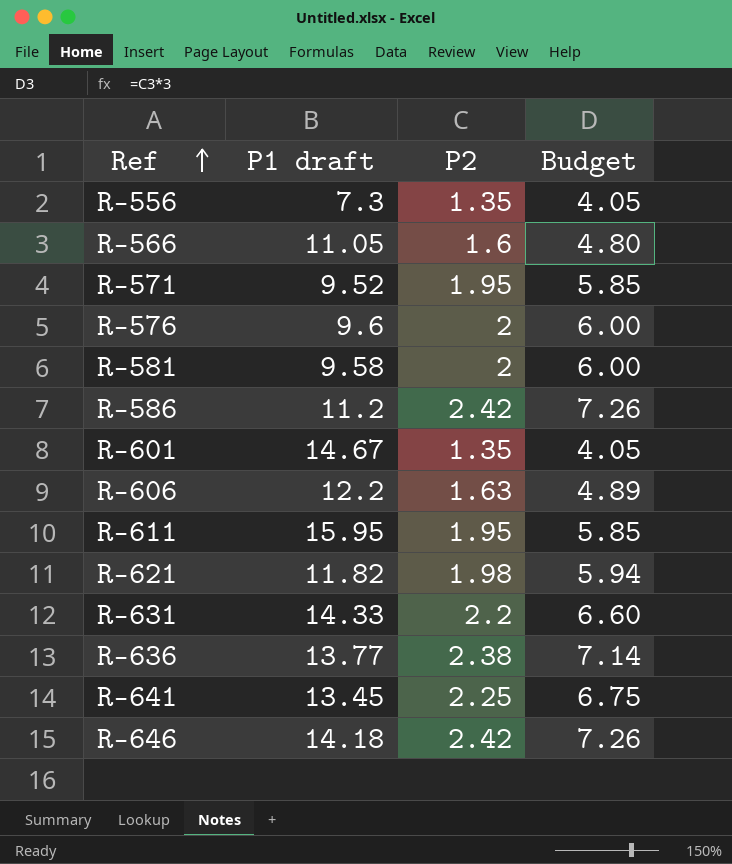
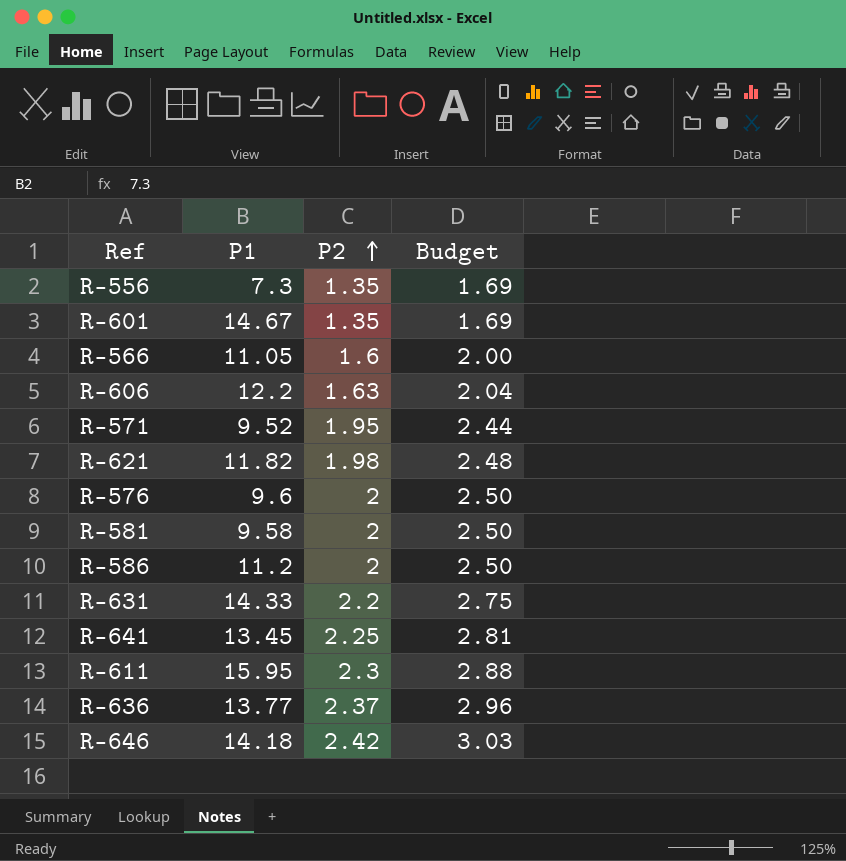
row order: Ref ascending -> P2 ascending
column name: P1 draft -> P1
column Budget | formula: [P2] * 3 -> [P2] * 1.25
R-586 | P2: 2.42 -> 2
R-611 | P2: 1.95 -> 2.3
R-636 | P2: 2.38 -> 2.37

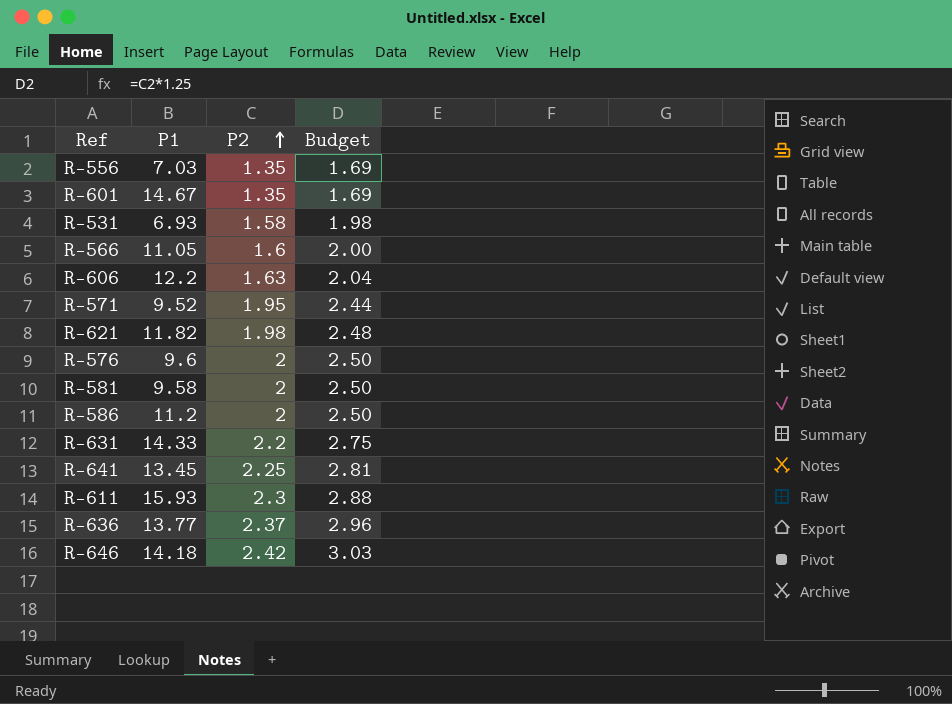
R-556 | P1: 7.3 -> 7.03
row R-531: none -> 6.93 | 1.58 | 1.98
R-611 | P1: 15.95 -> 15.93

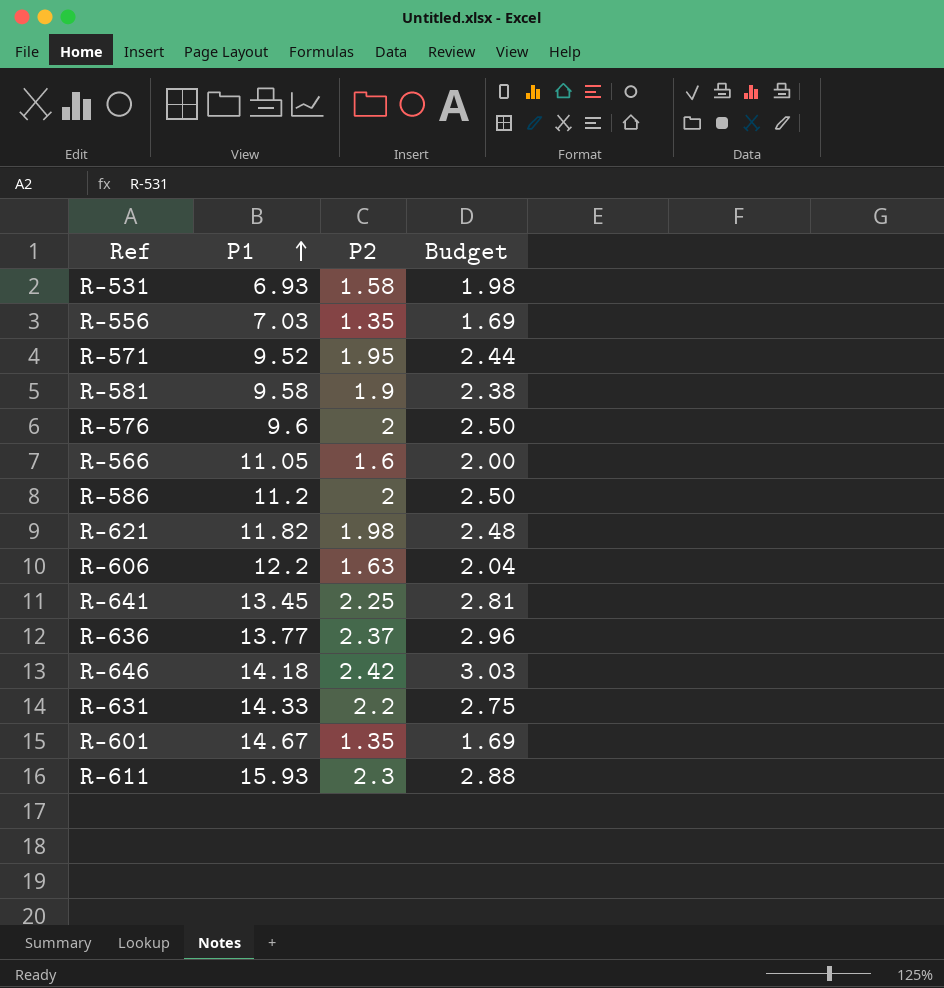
row order: P2 ascending -> P1 ascending
R-581 | P2: 2 -> 1.9
R-581 | Budget: 2.50 -> 2.38

